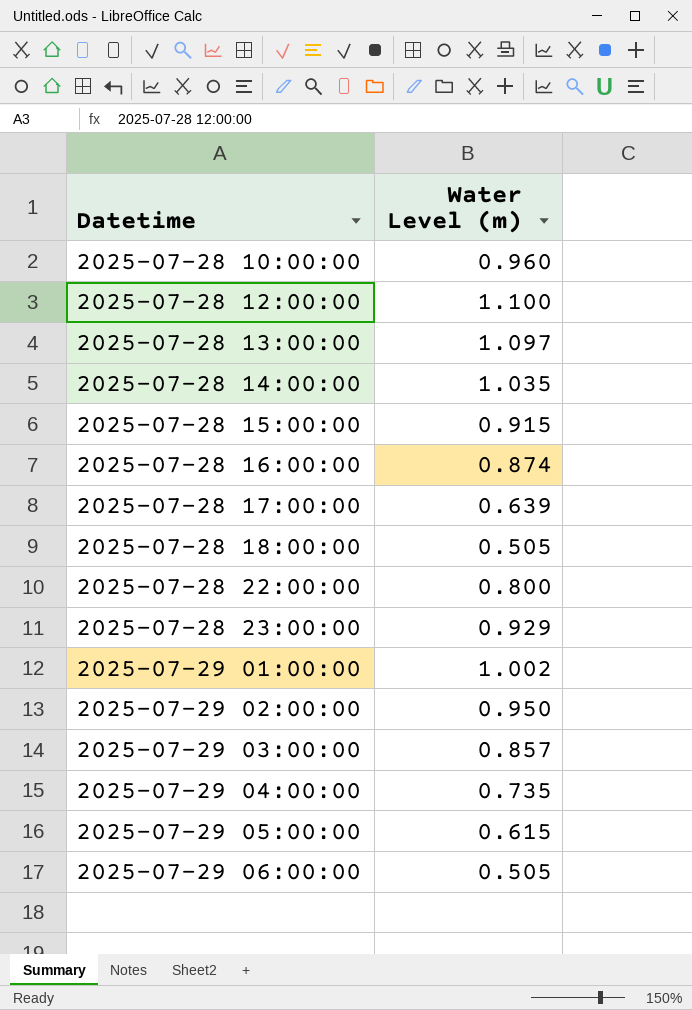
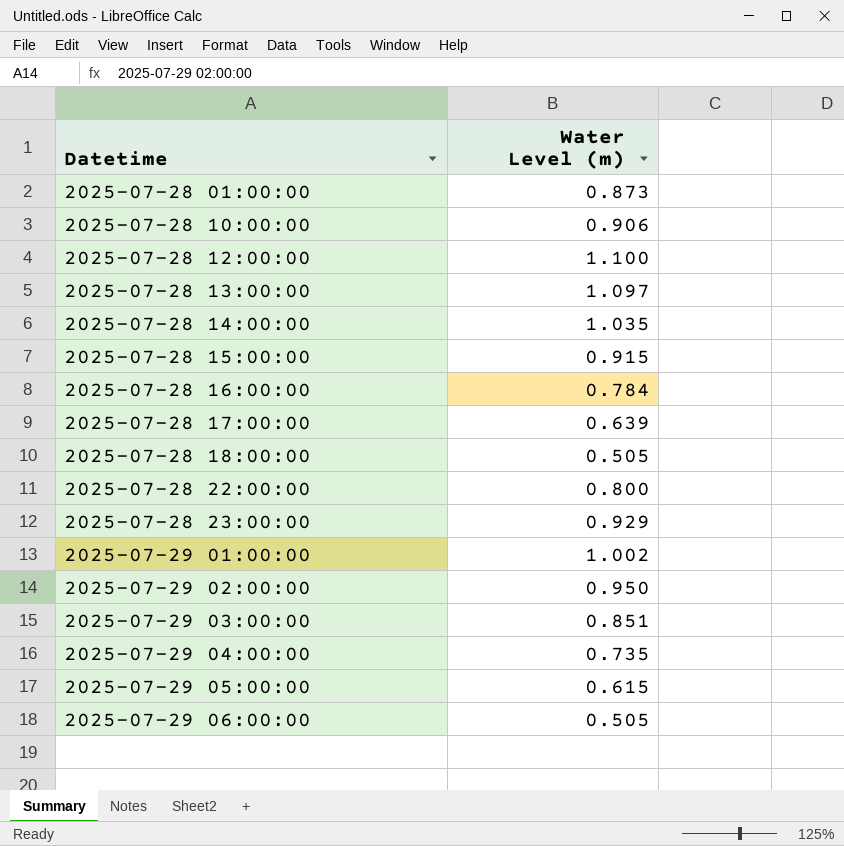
row 2025-07-28 01:00:00: none -> 0.873
2025-07-28 10:00:00 | Water Level (m): 0.960 -> 0.906
2025-07-28 16:00:00 | Water Level (m): 0.874 -> 0.784
2025-07-29 03:00:00 | Water Level (m): 0.857 -> 0.851

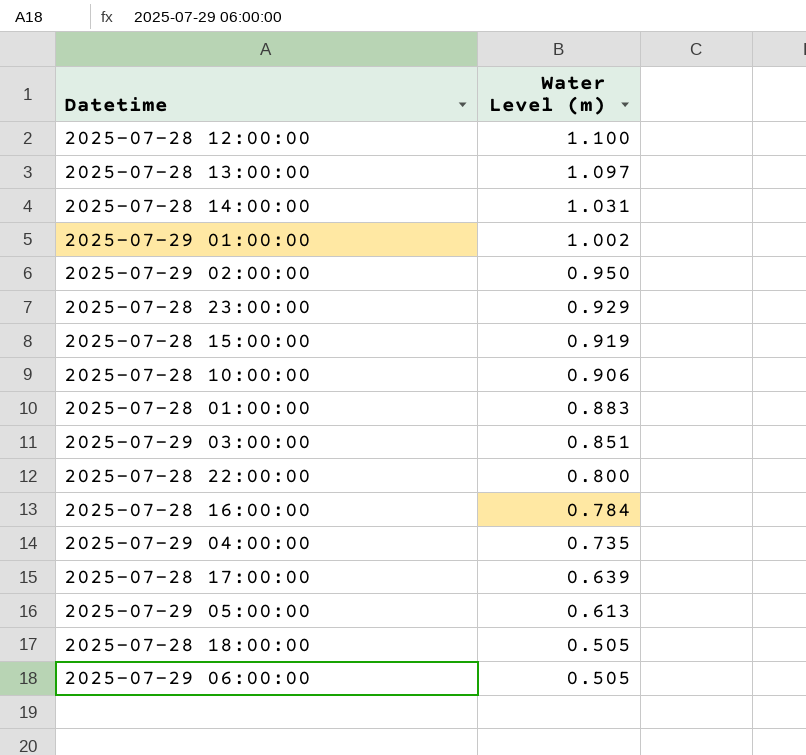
row order: Datetime ascending -> Water Level (m) descending
2025-07-28 14:00:00 | Water Level (m): 1.035 -> 1.031
2025-07-28 15:00:00 | Water Level (m): 0.915 -> 0.919
2025-07-28 01:00:00 | Water Level (m): 0.873 -> 0.883
2025-07-29 05:00:00 | Water Level (m): 0.615 -> 0.613

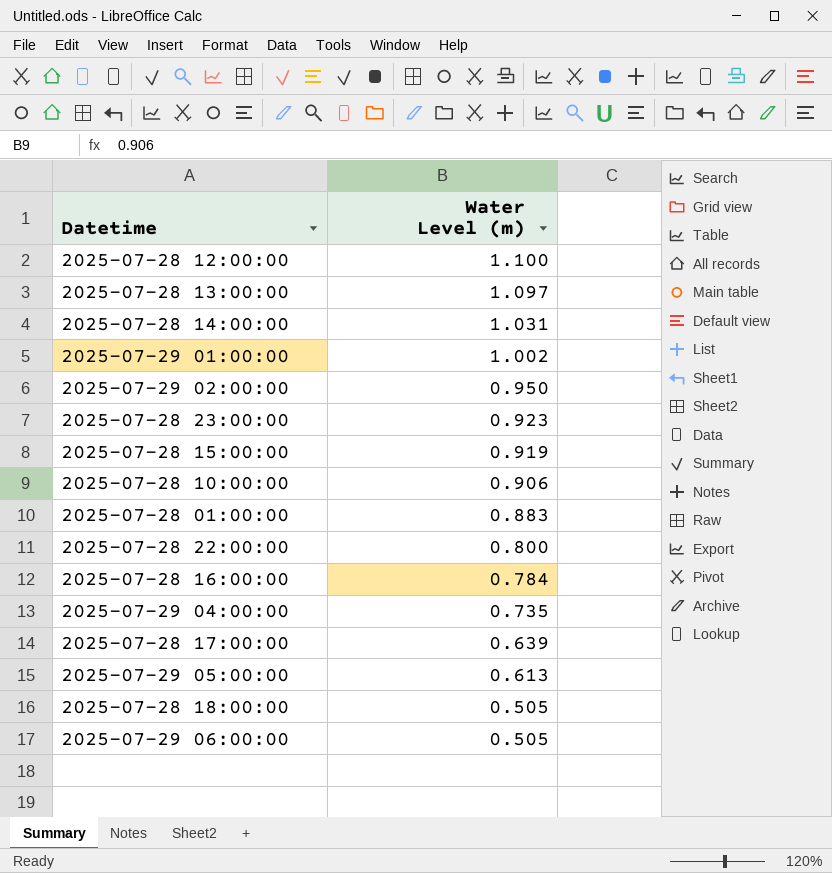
row 2025-07-29 03:00:00: 0.851 -> none
2025-07-28 23:00:00 | Water Level (m): 0.929 -> 0.923

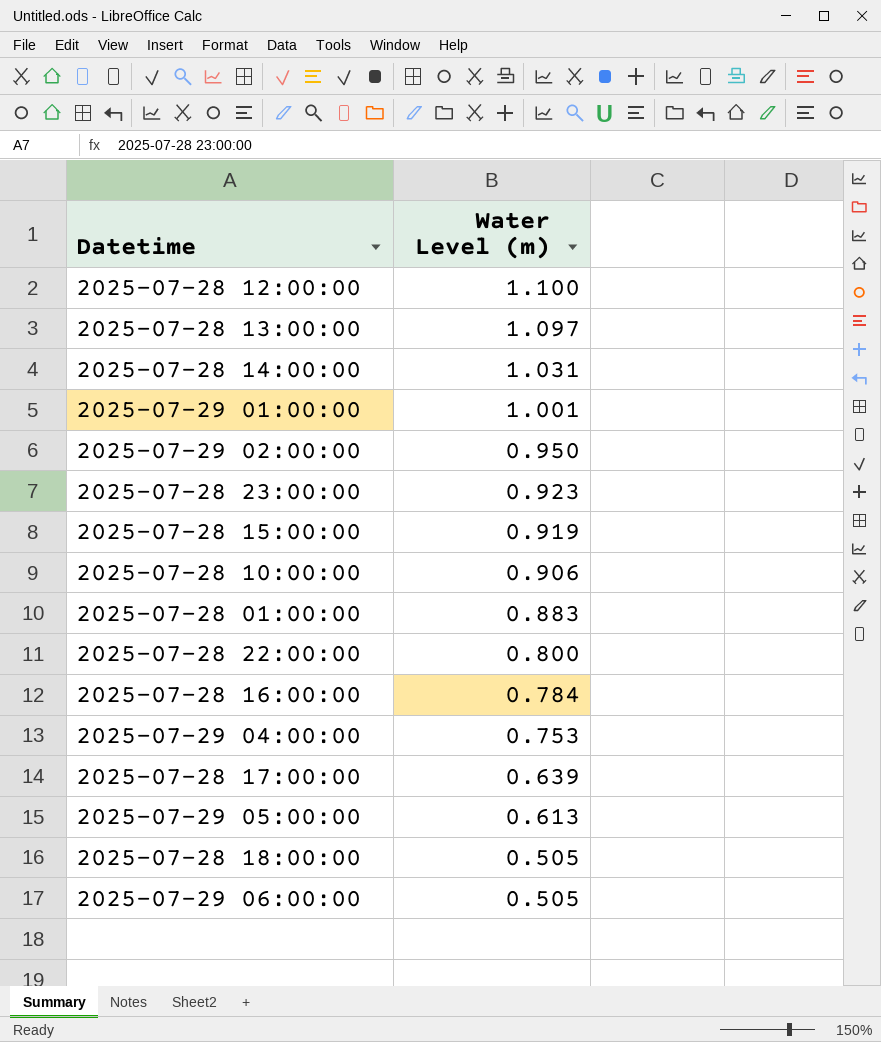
2025-07-29 01:00:00 | Water Level (m): 1.002 -> 1.001
2025-07-29 04:00:00 | Water Level (m): 0.735 -> 0.753

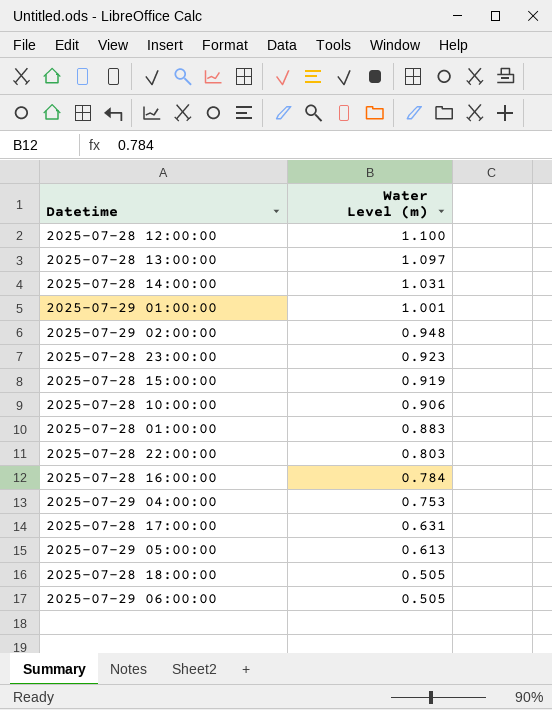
2025-07-29 02:00:00 | Water Level (m): 0.950 -> 0.948
2025-07-28 22:00:00 | Water Level (m): 0.800 -> 0.803
2025-07-28 17:00:00 | Water Level (m): 0.639 -> 0.631

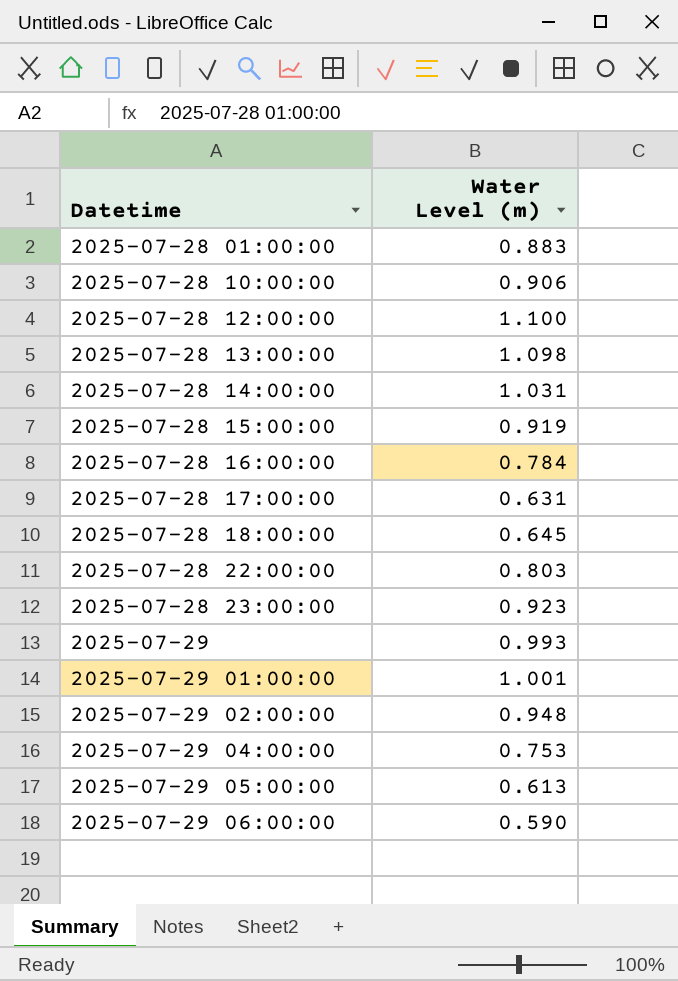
row order: Water Level (m) descending -> Datetime ascending
2025-07-28 13:00:00 | Water Level (m): 1.097 -> 1.098
2025-07-28 18:00:00 | Water Level (m): 0.505 -> 0.645
row 2025-07-29: none -> 0.993
2025-07-29 06:00:00 | Water Level (m): 0.505 -> 0.590

